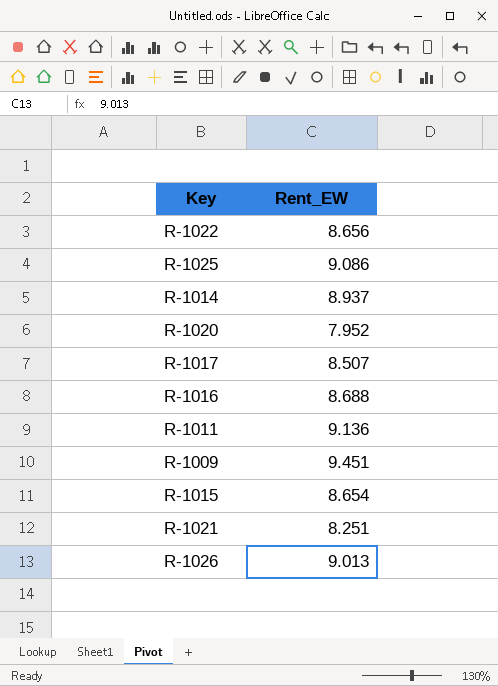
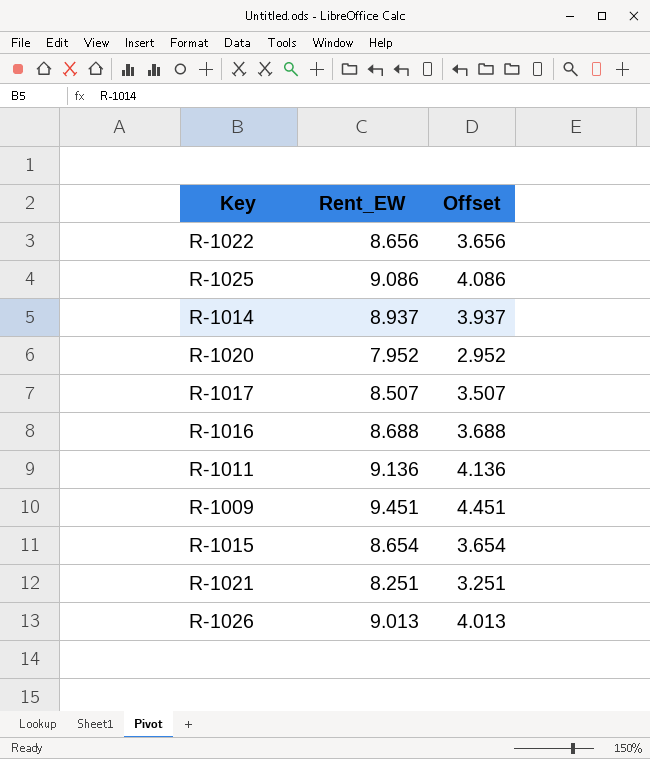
column Offset | formula: none -> [Rent_EW] - 5

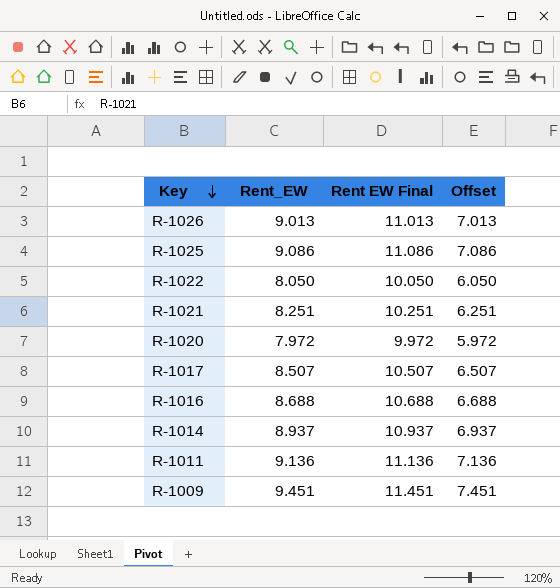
row order: none -> Key descending
column Rent EW Final | formula: none -> [Rent_EW] + 2
column Offset | formula: [Rent_EW] - 5 -> [Rent_EW] - 2
row R-1015: 8.654 | 3.654 -> none
R-1022 | Rent_EW: 8.656 -> 8.050
R-1020 | Rent_EW: 7.952 -> 7.972

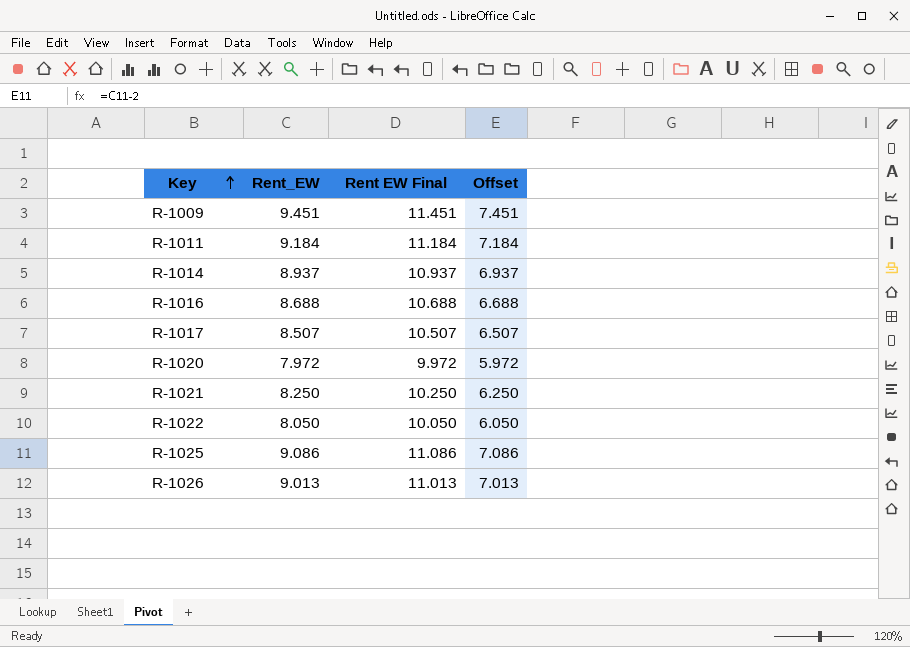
row order: Key descending -> Key ascending
R-1011 | Rent_EW: 9.136 -> 9.184
R-1011 | Rent EW Final: 11.136 -> 11.184
R-1011 | Offset: 7.136 -> 7.184
R-1021 | Rent_EW: 8.251 -> 8.250
R-1021 | Rent EW Final: 10.251 -> 10.250
R-1021 | Offset: 6.251 -> 6.250

